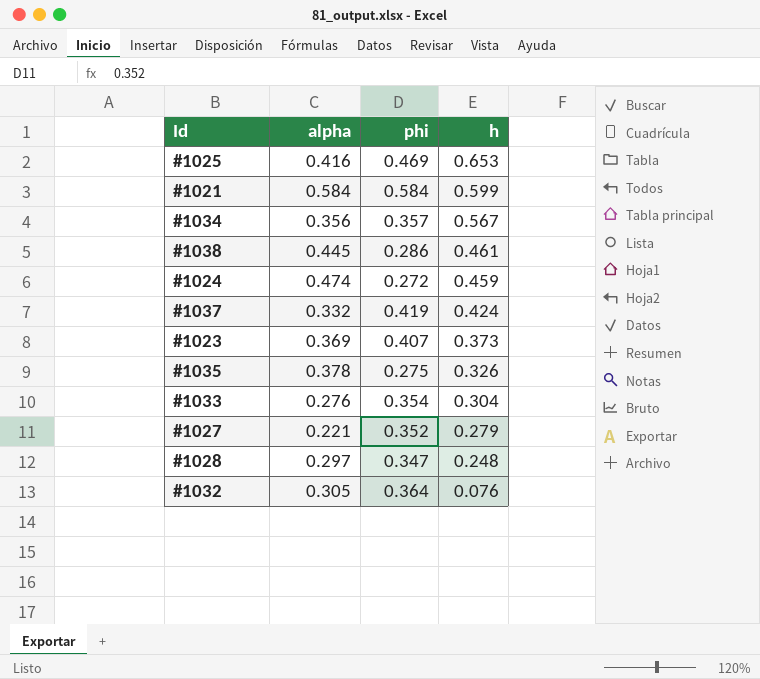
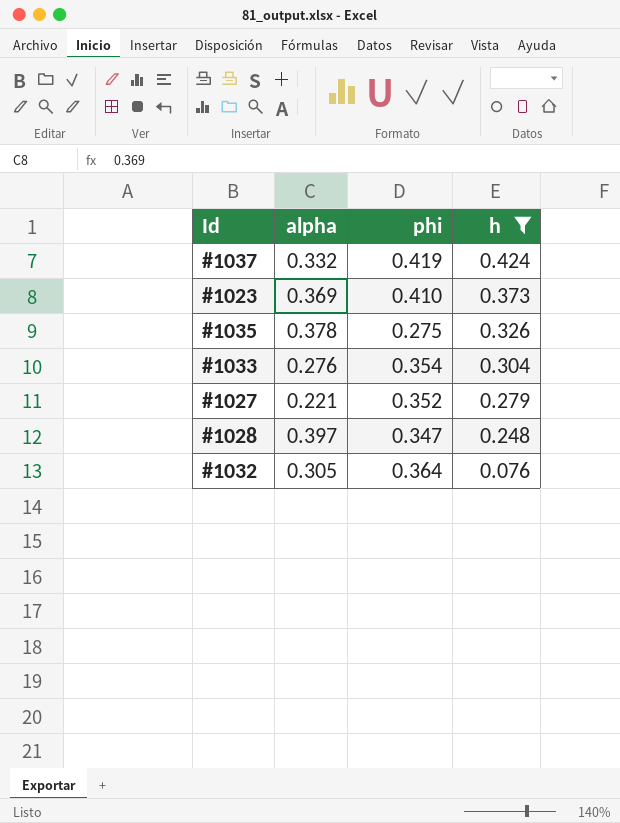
filter: none -> h <= 0.424
#1023 | phi: 0.407 -> 0.410
#1028 | alpha: 0.297 -> 0.397

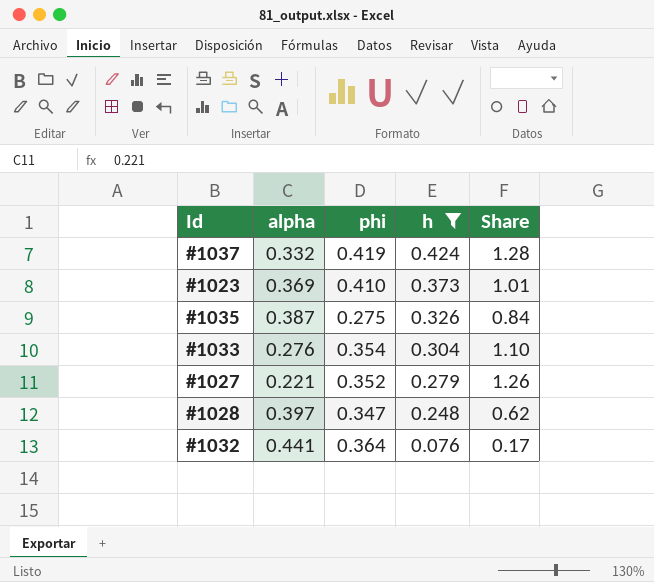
column Share | formula: none -> [h] / [alpha]
#1035 | alpha: 0.378 -> 0.387
#1032 | alpha: 0.305 -> 0.441

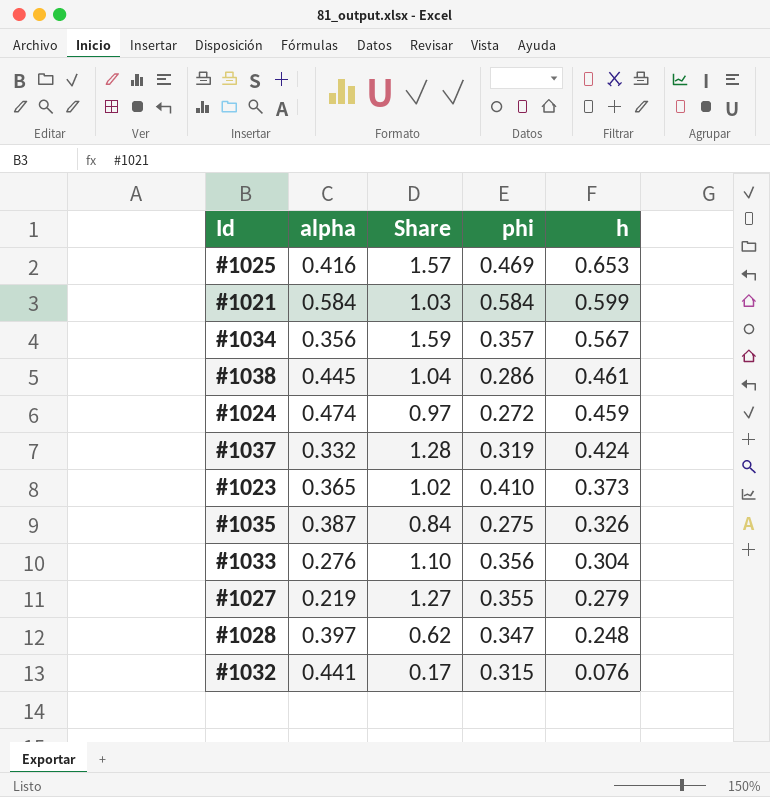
filter: h <= 0.424 -> none
column Share | position: 5 -> 3
#1037 | phi: 0.419 -> 0.319
#1023 | alpha: 0.369 -> 0.365
#1023 | Share: 1.01 -> 1.02
#1033 | phi: 0.354 -> 0.356
#1027 | alpha: 0.221 -> 0.219
#1027 | Share: 1.26 -> 1.27
#1027 | phi: 0.352 -> 0.355
#1032 | phi: 0.364 -> 0.315

